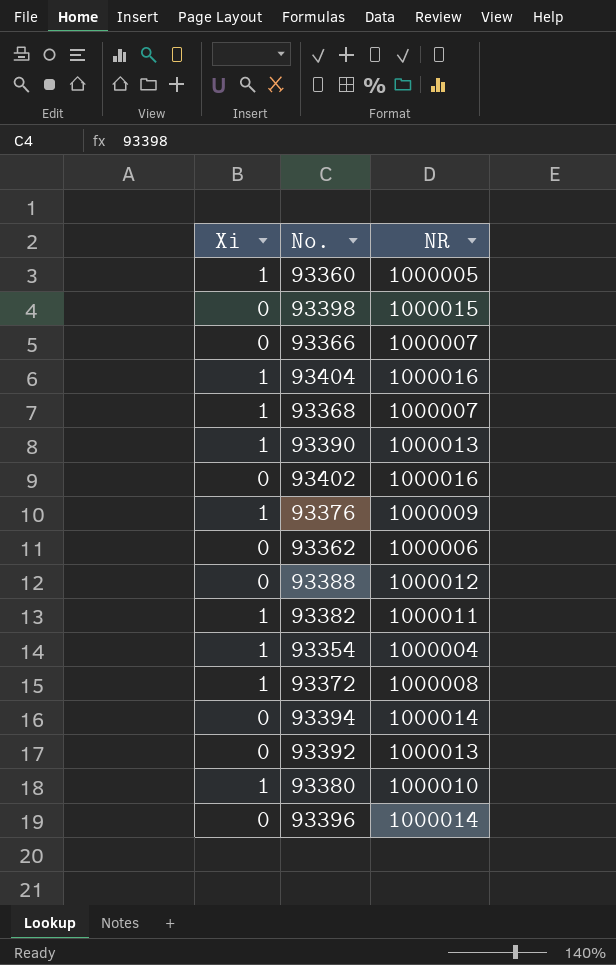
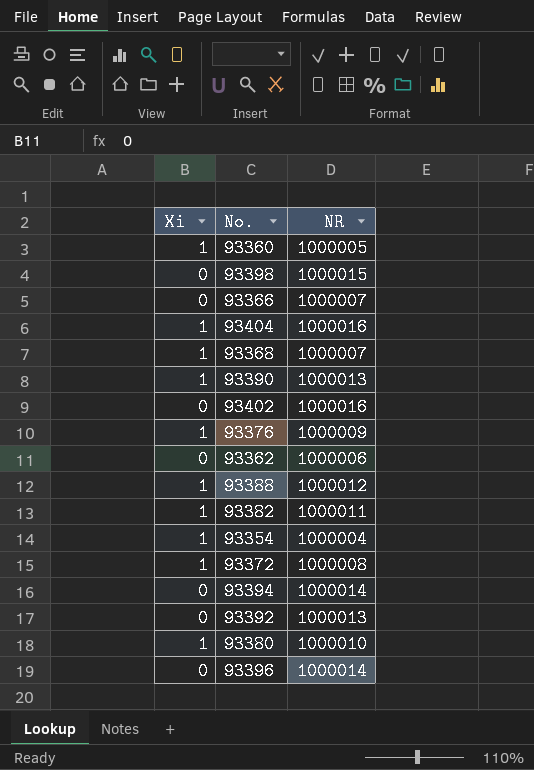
93388 | Xi: 0 -> 1

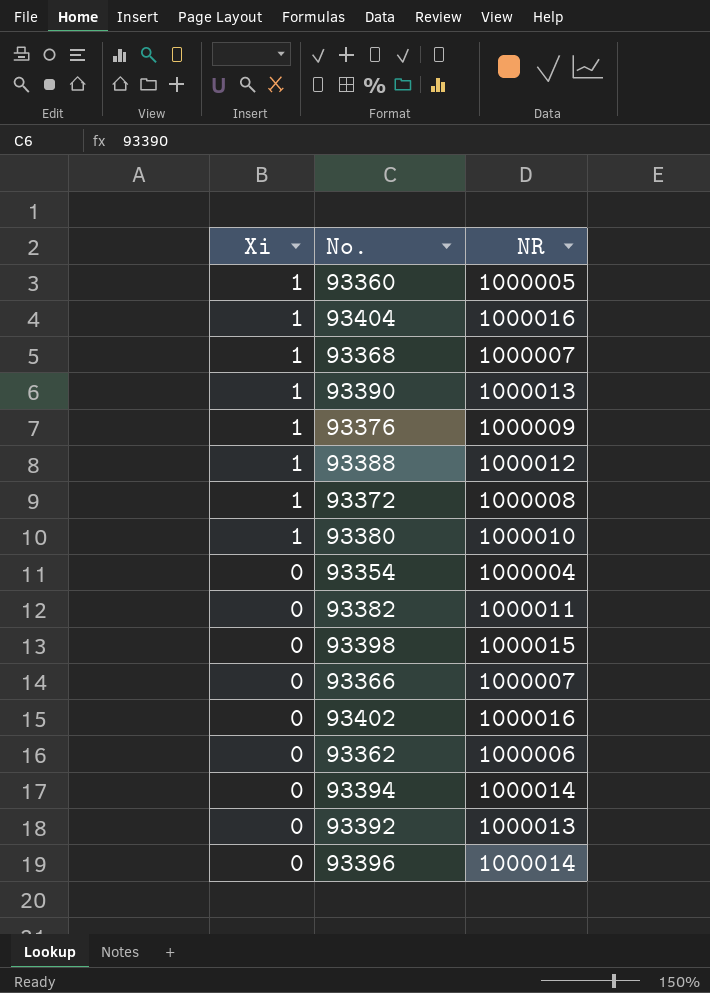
row order: none -> Xi descending
93354 | Xi: 1 -> 0
93382 | Xi: 1 -> 0

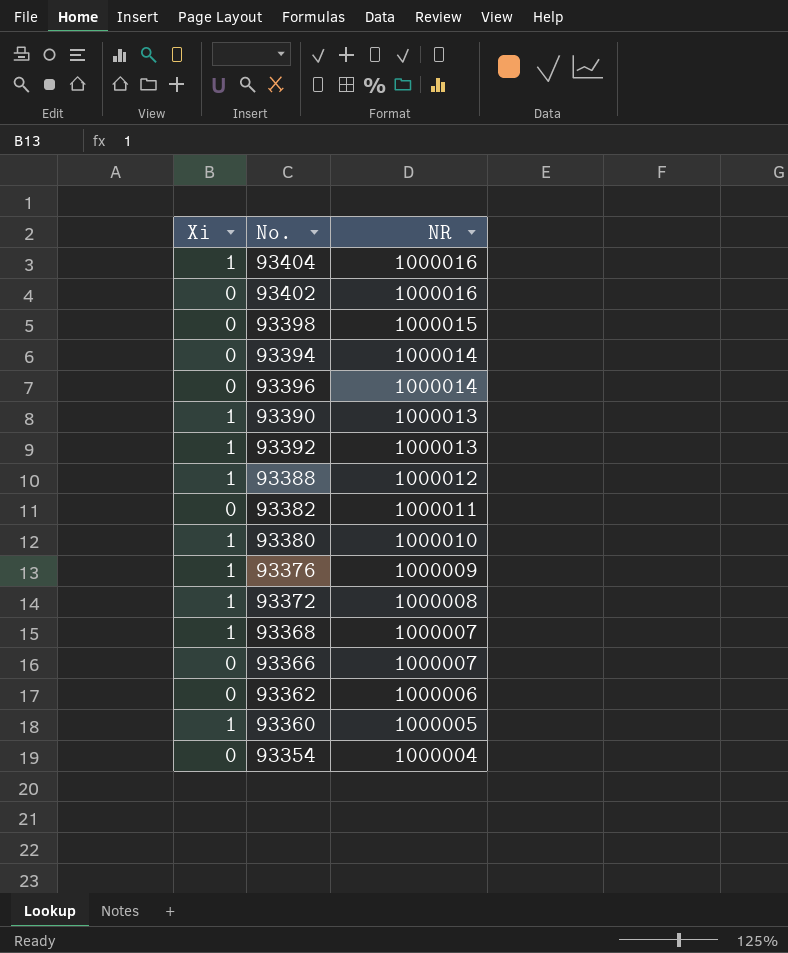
row order: Xi descending -> NR descending
93392 | Xi: 0 -> 1

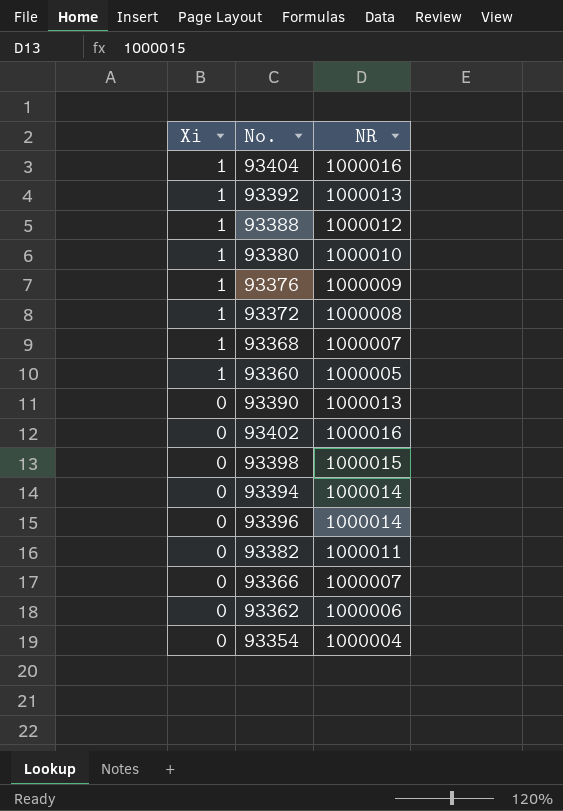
row order: NR descending -> Xi descending
93390 | Xi: 1 -> 0

